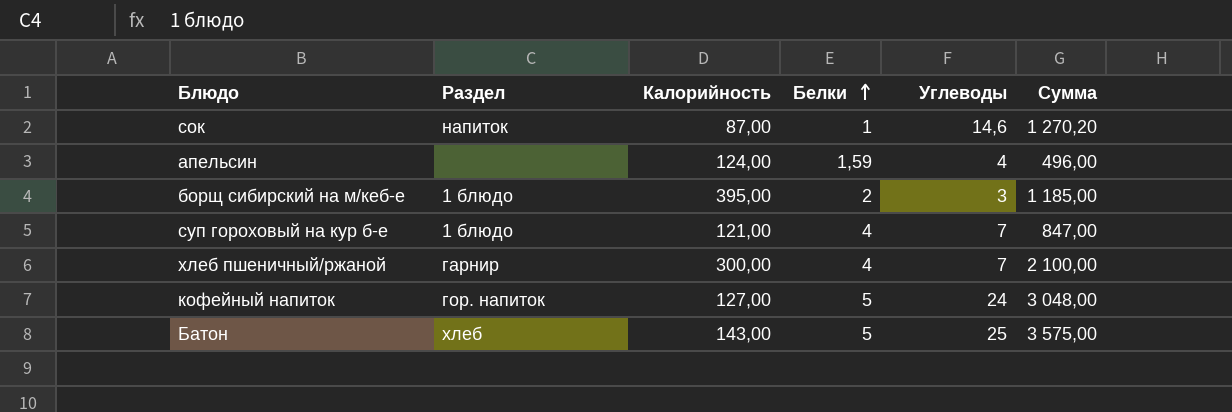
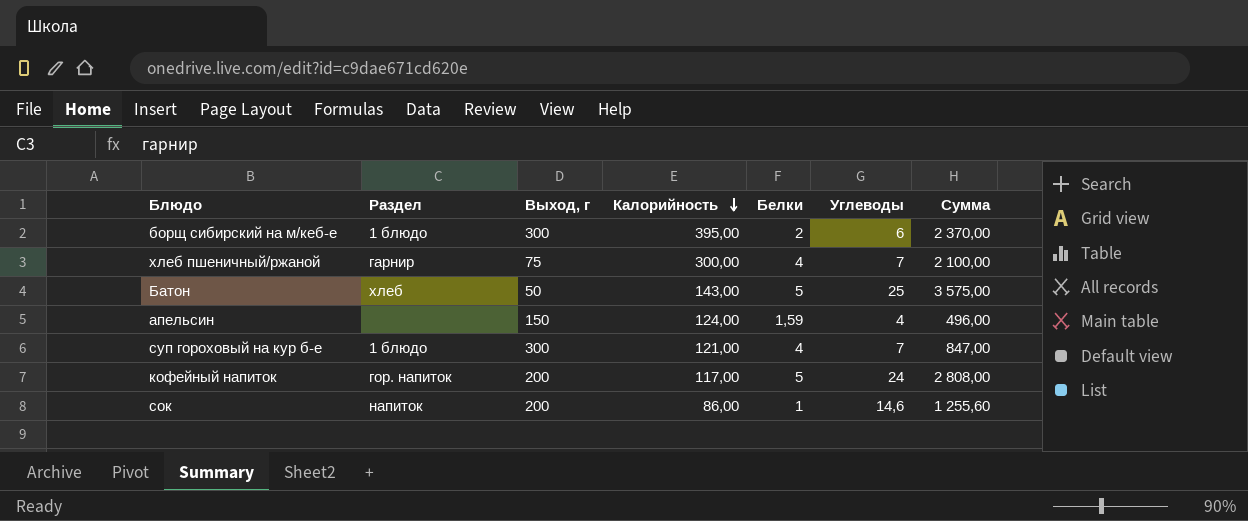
row order: Белки ascending -> Калорийность descending
column Выход, г | position: none -> 3
борщ сибирский на м/кеб-е | Углеводы: 3 -> 6
борщ сибирский на м/кеб-е | Сумма: 1 185,00 -> 2 370,00
кофейный напиток | Калорийность: 127,00 -> 117,00
кофейный напиток | Сумма: 3 048,00 -> 2 808,00
сок | Калорийность: 87,00 -> 86,00
сок | Сумма: 1 270,20 -> 1 255,60

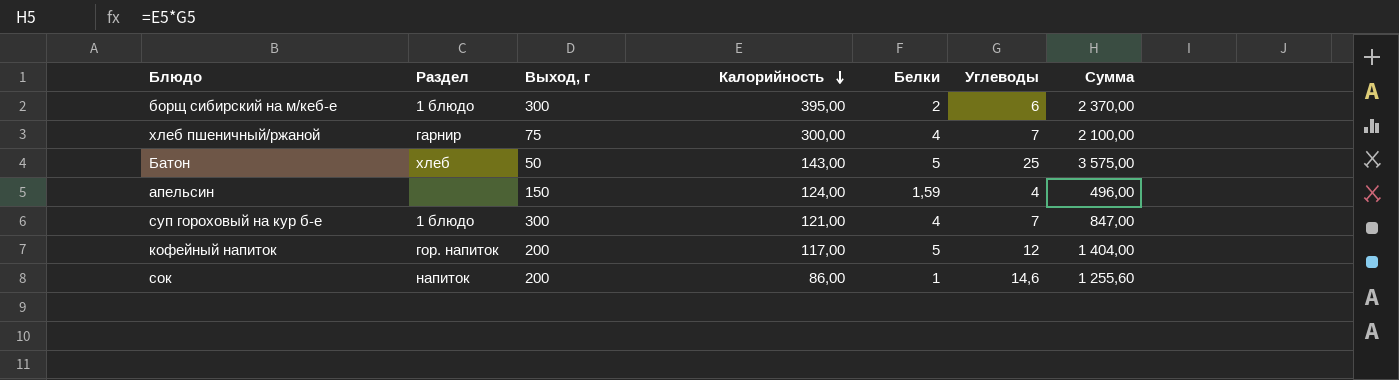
кофейный напиток | Углеводы: 24 -> 12
кофейный напиток | Сумма: 2 808,00 -> 1 404,00

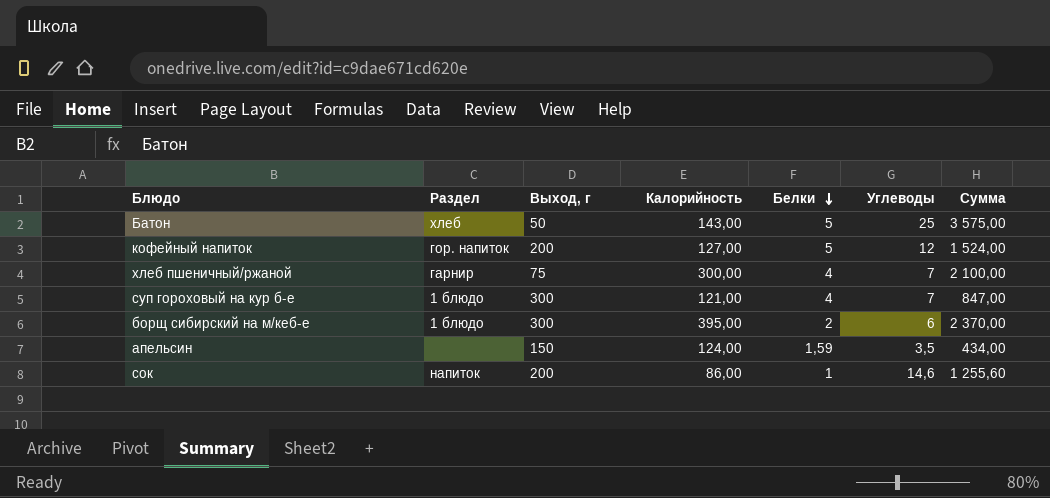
row order: Калорийность descending -> Белки descending
кофейный напиток | Калорийность: 117,00 -> 127,00
кофейный напиток | Сумма: 1 404,00 -> 1 524,00
апельсин | Углеводы: 4 -> 3,5
апельсин | Сумма: 496,00 -> 434,00

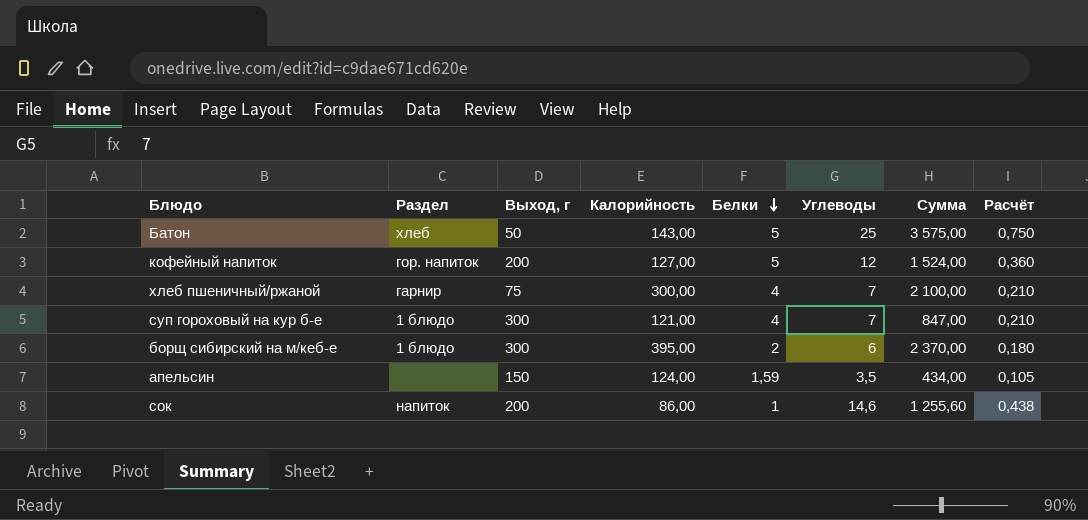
column Расчёт | formula: none -> [Углеводы] * 0,03

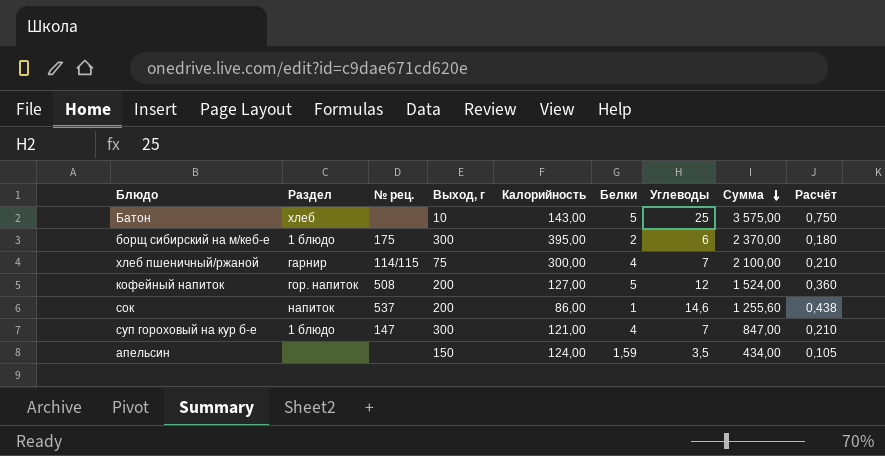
row order: Белки descending -> Сумма descending
column № рец. | position: none -> 3
Батон | Выход, г: 50 -> 10

